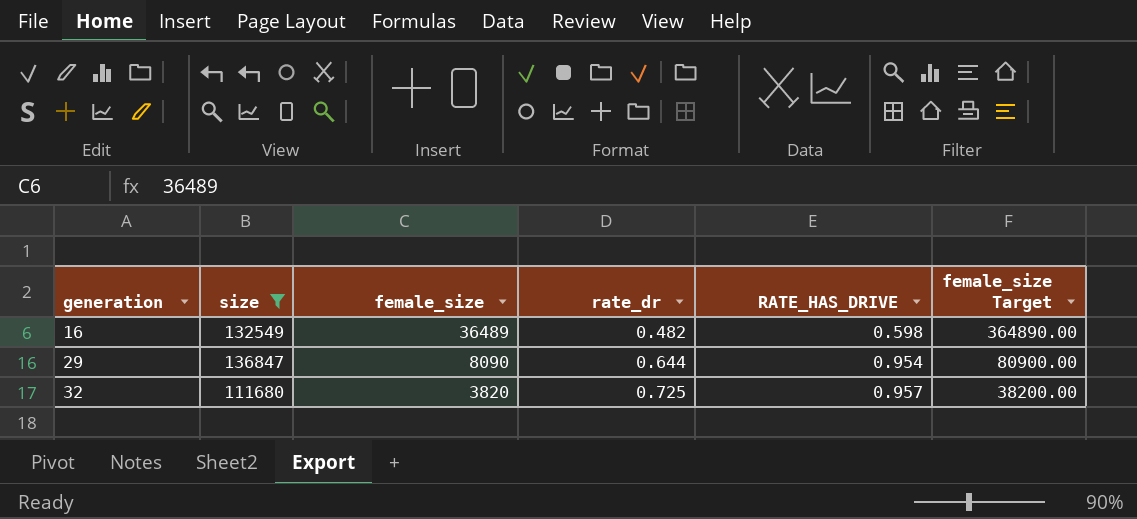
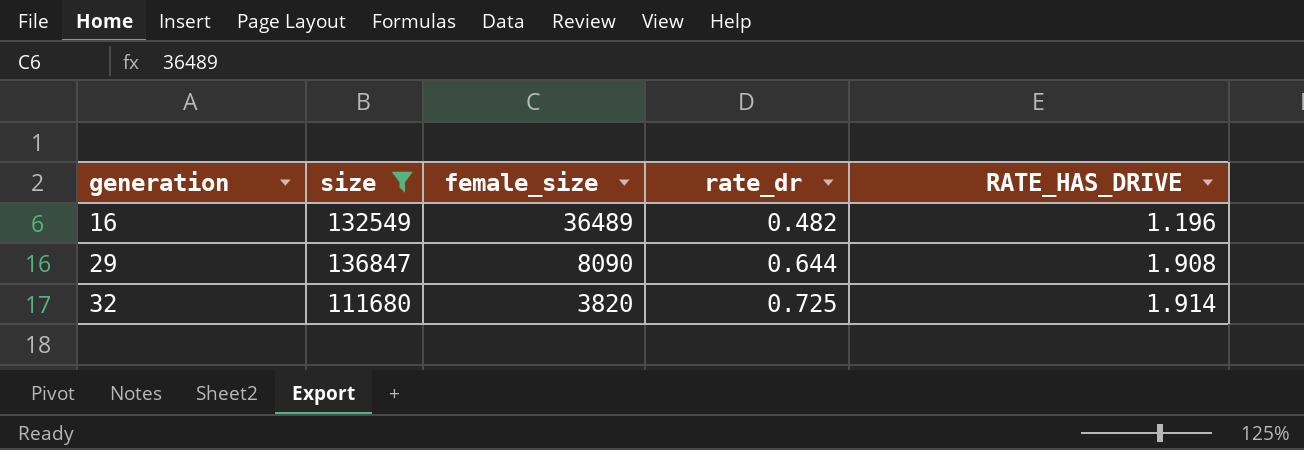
column female_size Target | formula: [female_size] * 10 -> none
16 | RATE_HAS_DRIVE: 0.598 -> 1.196
29 | RATE_HAS_DRIVE: 0.954 -> 1.908
32 | RATE_HAS_DRIVE: 0.957 -> 1.914

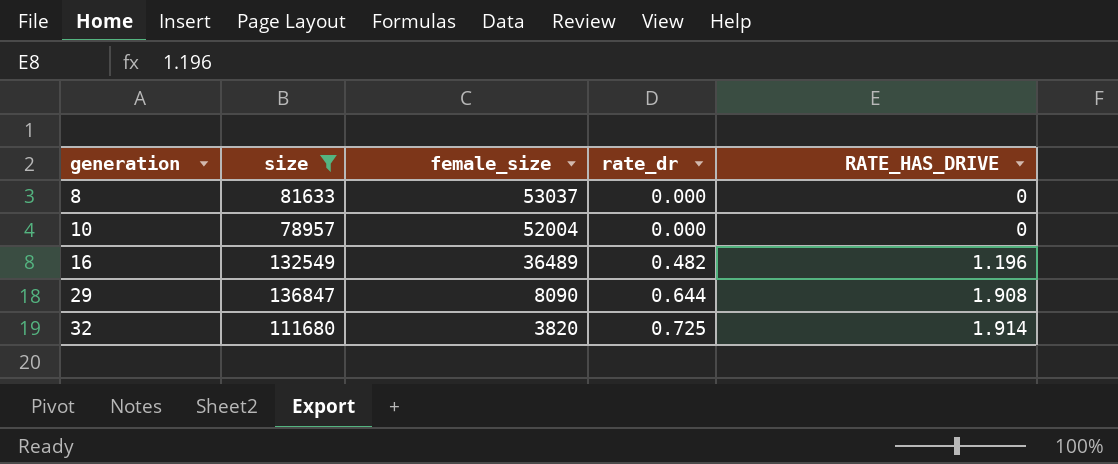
row 8: none -> 81633 | 53037 | 0.000 | 0
row 10: none -> 78957 | 52004 | 0.000 | 0

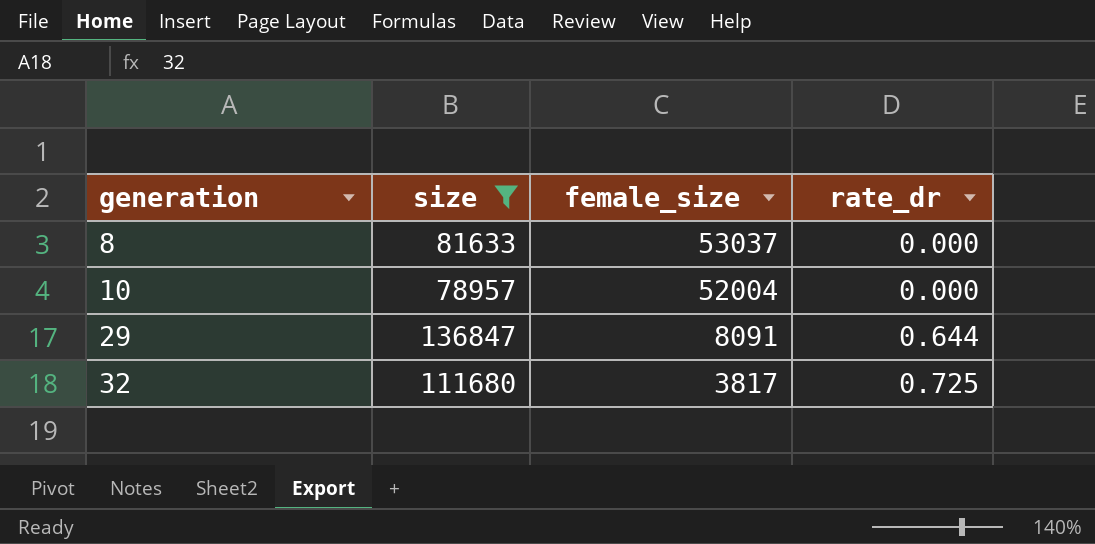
column RATE_HAS_DRIVE | position: 5 -> none
row 16: 132549 | 36489 | 0.482 | 1.196 -> none
29 | female_size: 8090 -> 8091
32 | female_size: 3820 -> 3817

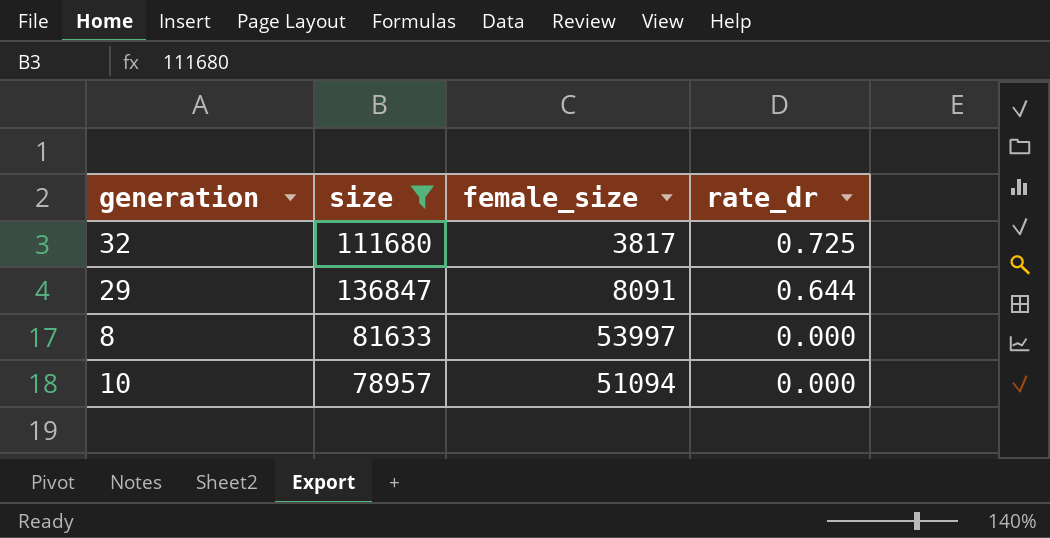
row order: generation ascending -> rate_dr descending
8 | female_size: 53037 -> 53997
10 | female_size: 52004 -> 51094

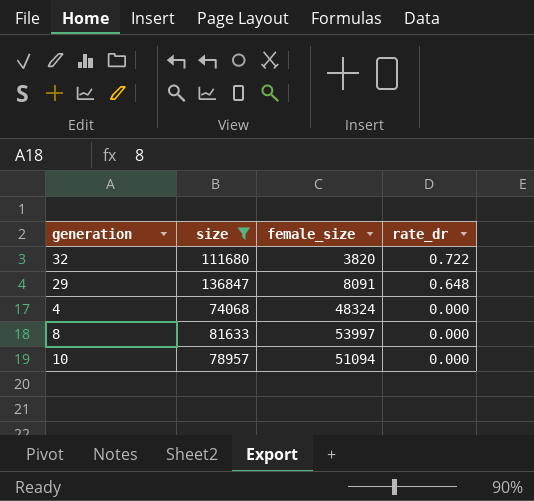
32 | female_size: 3817 -> 3820
32 | rate_dr: 0.725 -> 0.722
29 | rate_dr: 0.644 -> 0.648
row 4: none -> 74068 | 48324 | 0.000

